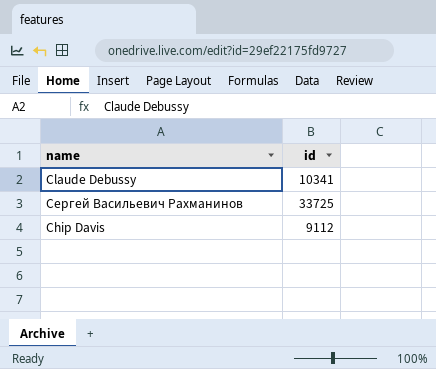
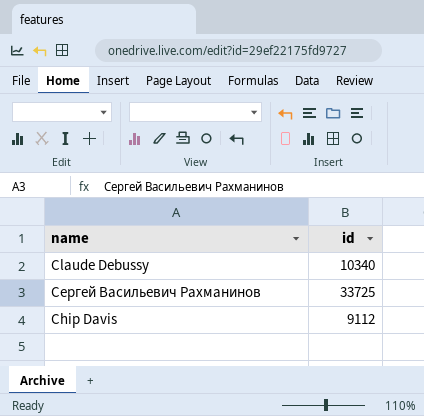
Claude Debussy | id: 10341 -> 10340

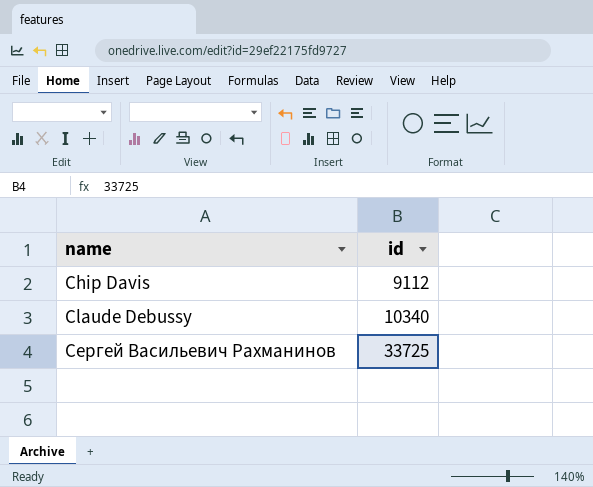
row order: none -> name ascending

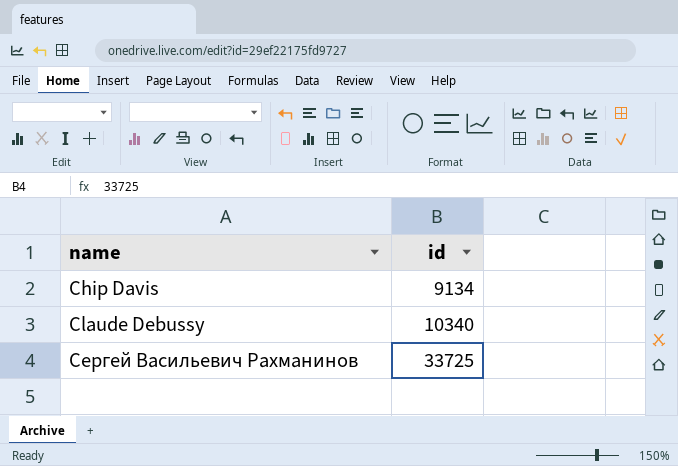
Chip Davis | id: 9112 -> 9134

